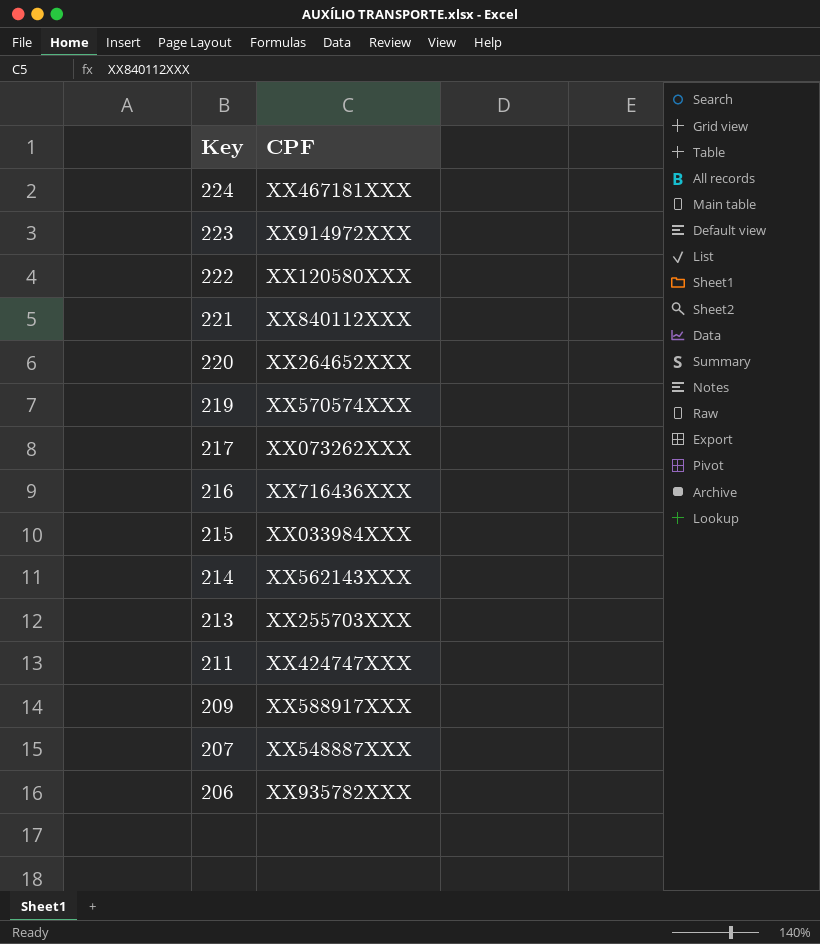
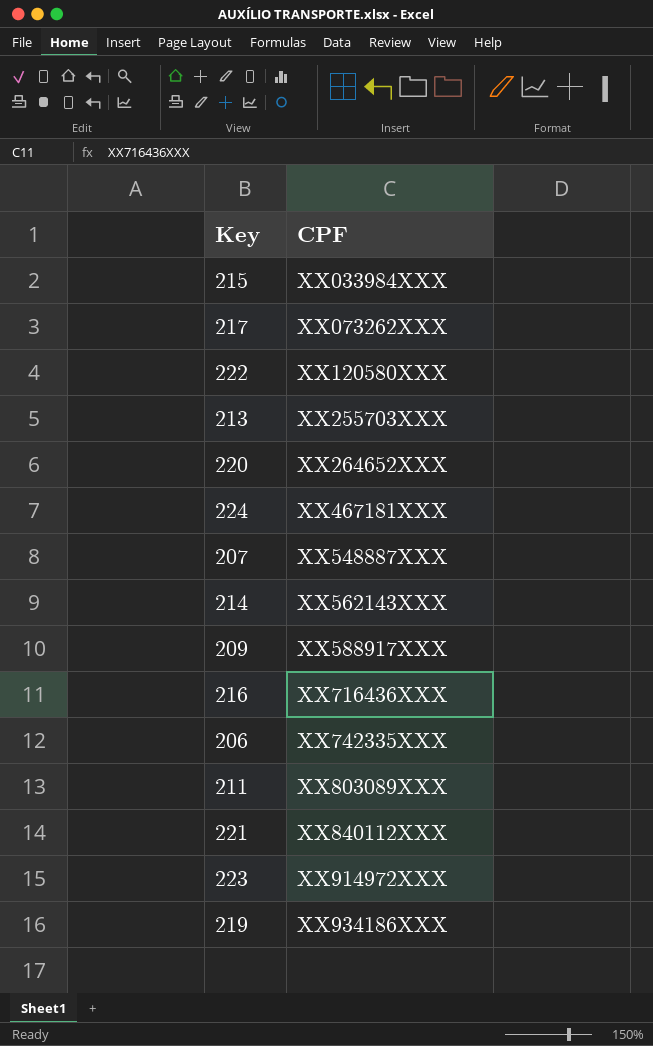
row order: Key descending -> CPF ascending
206 | CPF: XX935782XXX -> XX742335XXX
211 | CPF: XX424747XXX -> XX803089XXX
219 | CPF: XX570574XXX -> XX934186XXX

